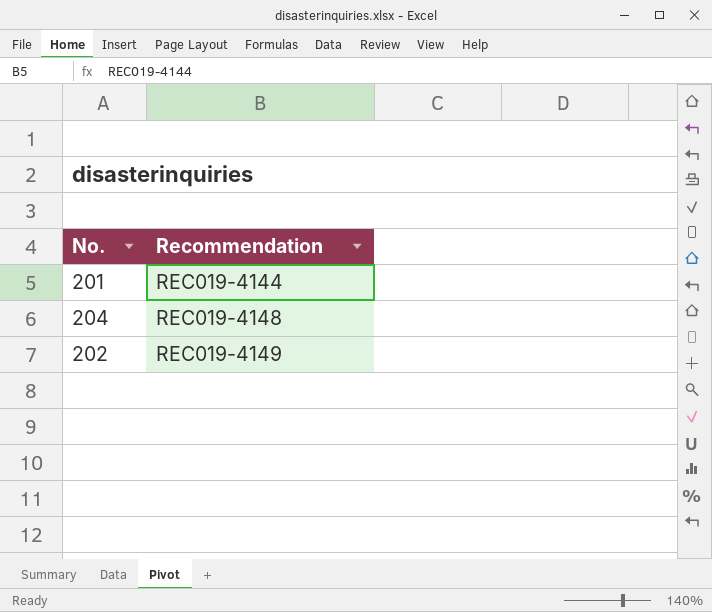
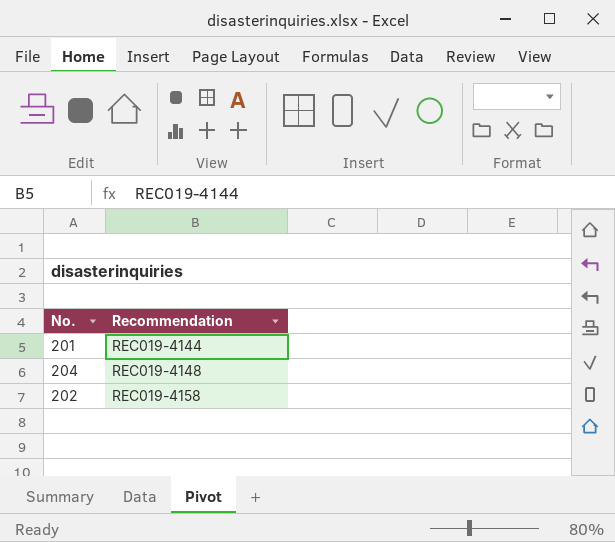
202 | Recommendation: REC019-4149 -> REC019-4158

